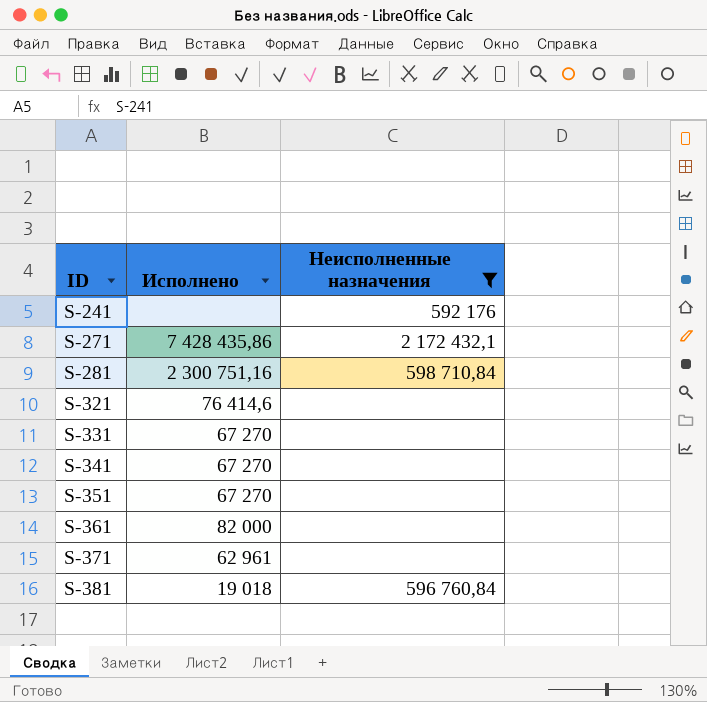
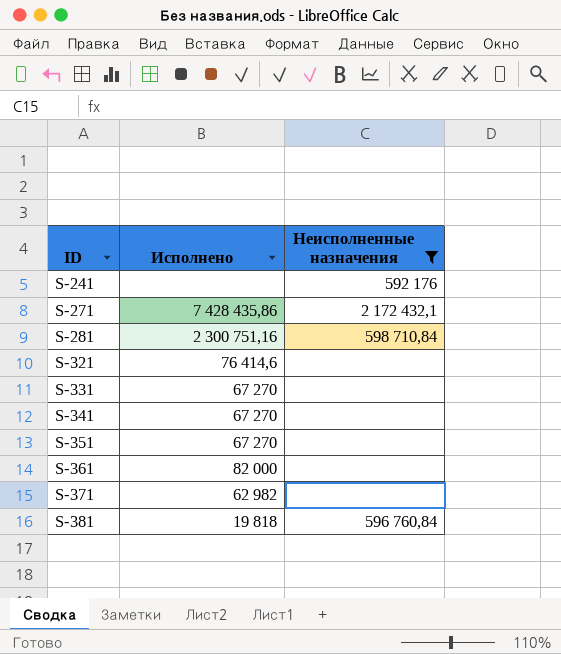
S-371 | Исполнено: 62 961 -> 62 982
S-381 | Исполнено: 19 018 -> 19 818

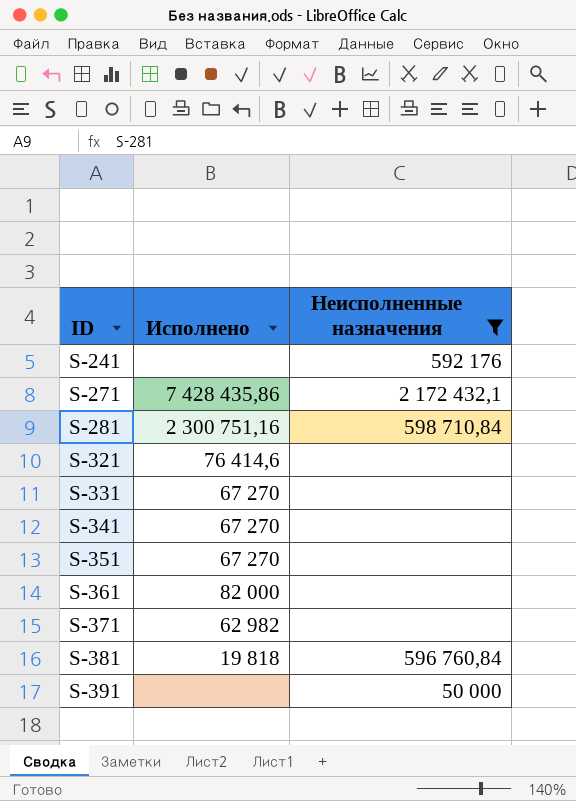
row S-391: none -> none | 50 000

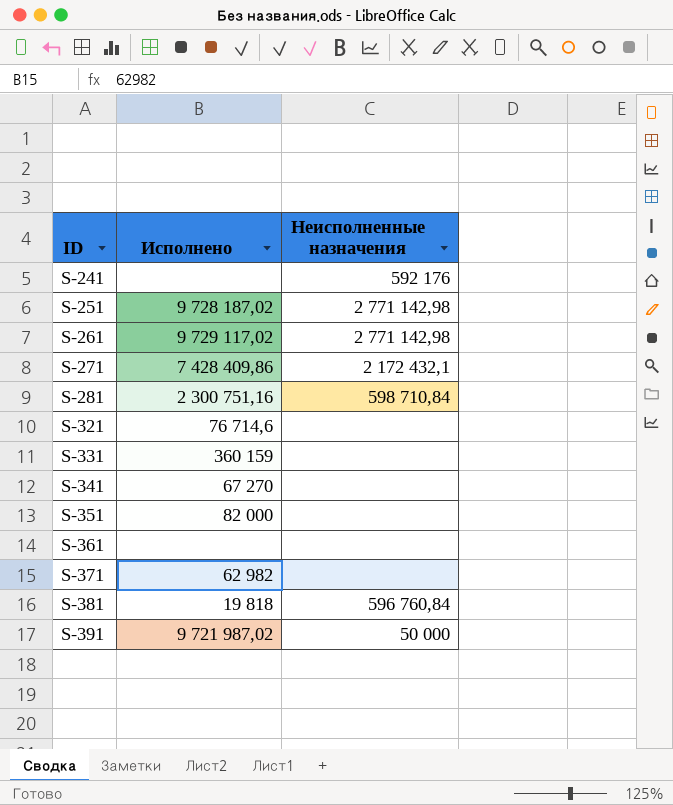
filter: Неисполненные назначения != 2 771 142,98 -> none
S-271 | Исполнено: 7 428 435,86 -> 7 428 409,86
S-321 | Исполнено: 76 414,6 -> 76 714,6
S-331 | Исполнено: 67 270 -> 360 159
S-351 | Исполнено: 67 270 -> 82 000
S-361 | Исполнено: 82 000 -> none
S-391 | Исполнено: none -> 9 721 987,02

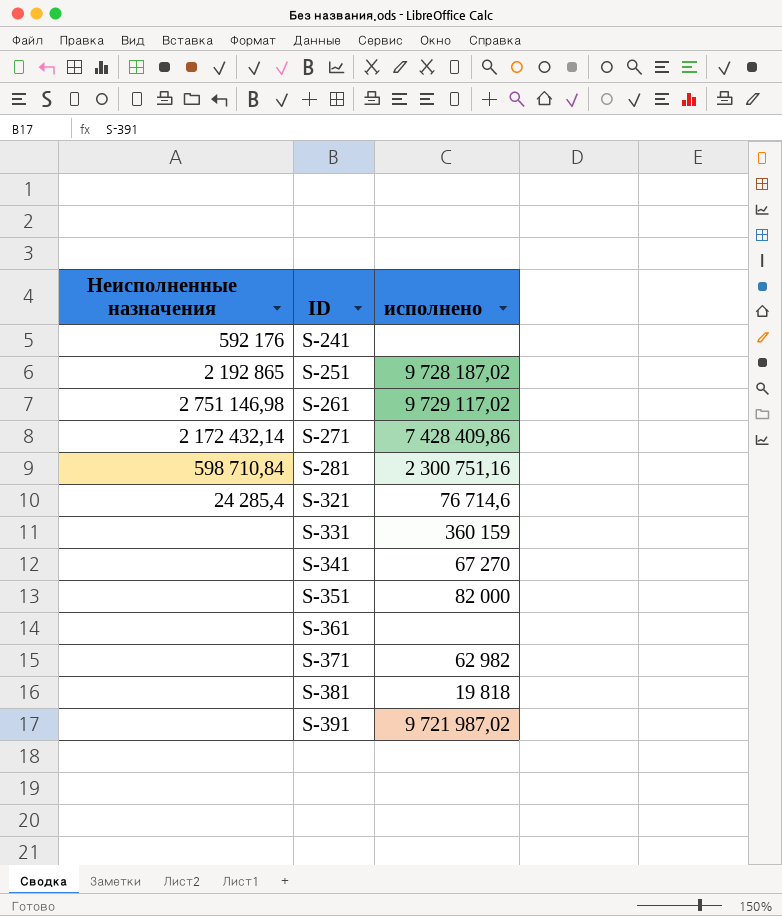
column Неисполненные назначения | position: 3 -> 1
column name: Исполнено -> исполнено
S-251 | Неисполненные назначения: 2 771 142,98 -> 2 192 865
S-261 | Неисполненные назначения: 2 771 142,98 -> 2 751 146,98
S-271 | Неисполненные назначения: 2 172 432,1 -> 2 172 432,14
S-321 | Неисполненные назначения: none -> 24 285,4
S-381 | Неисполненные назначения: 596 760,84 -> none
S-391 | Неисполненные назначения: 50 000 -> none

